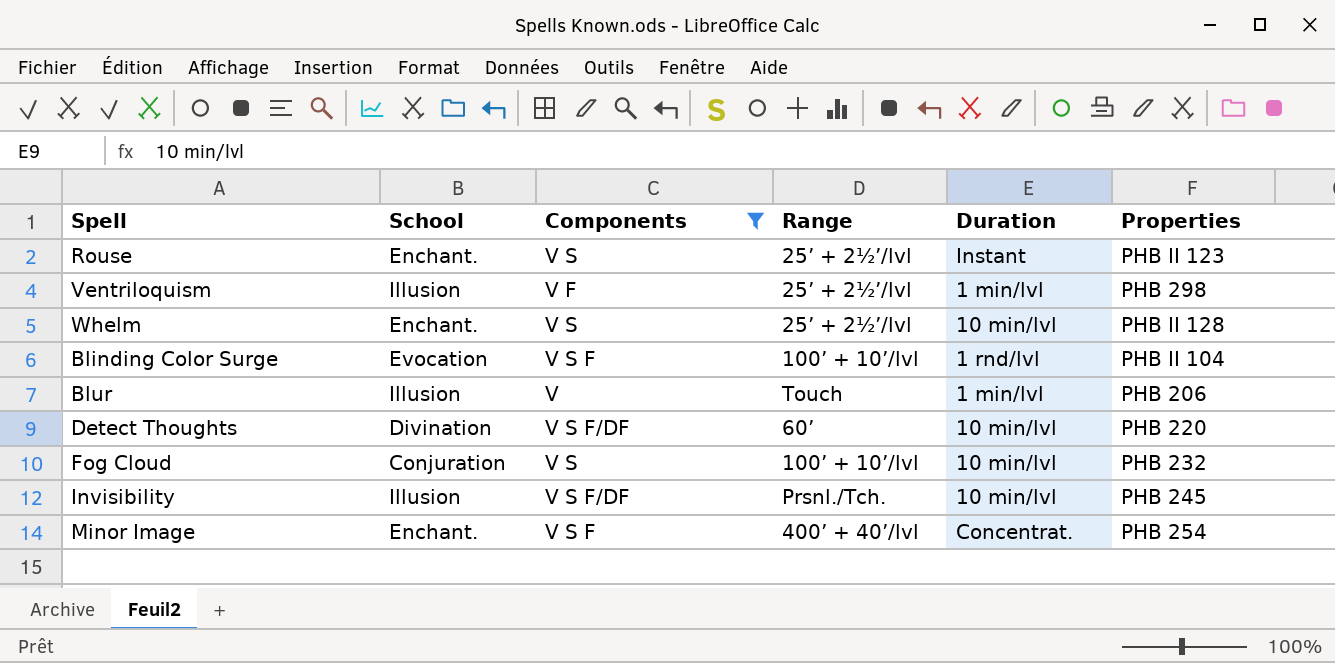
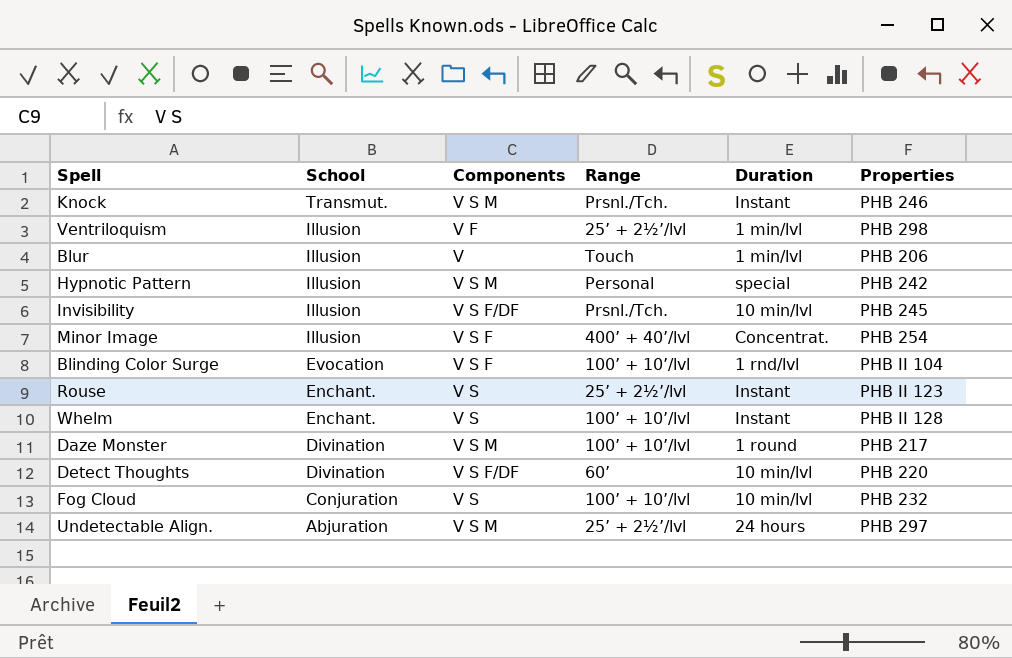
filter: Components != V S M -> none
row order: none -> School descending
Minor Image | School: Enchant. -> Illusion
Whelm | Range: 25’ + 2½’/lvl -> 100’ + 10’/lvl
Whelm | Duration: 10 min/lvl -> Instant

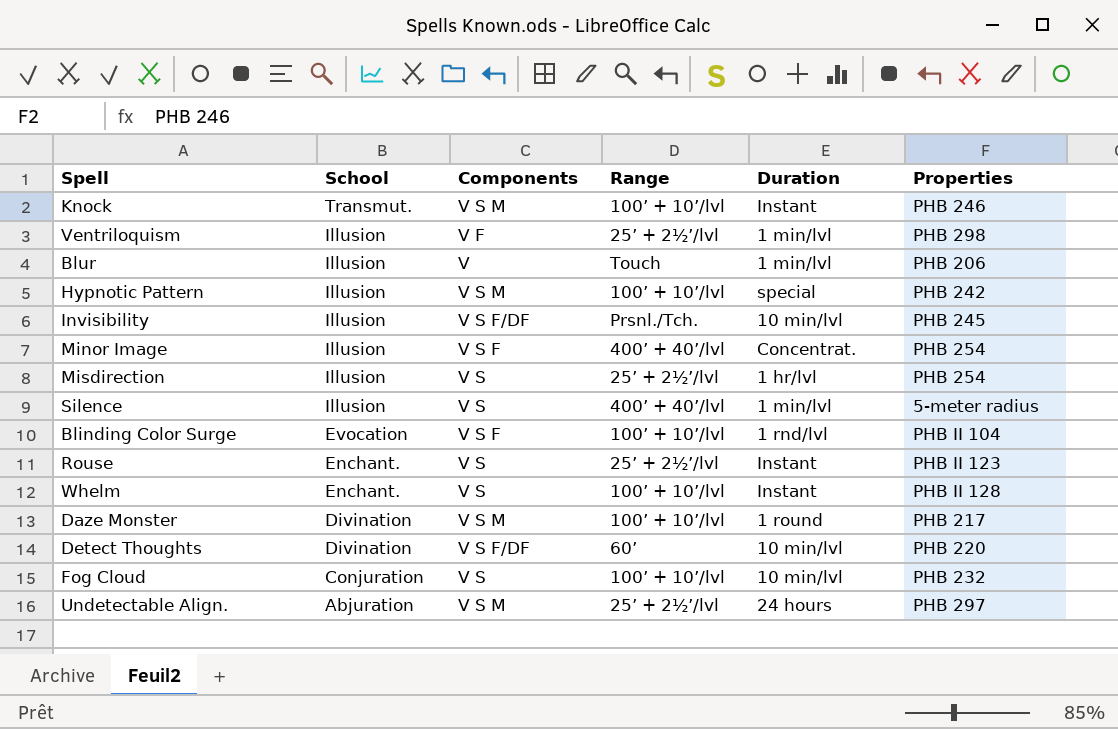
Knock | Range: Prsnl./Tch. -> 100’ + 10’/lvl
Hypnotic Pattern | Range: Personal -> 100’ + 10’/lvl
row Misdirection: none -> Illusion | V S | 25’ + 2½’/lvl | 1 hr/lvl | PHB 254
row Silence: none -> Illusion | V S | 400’ + 40’/lvl | 1 min/lvl | 5-meter radius

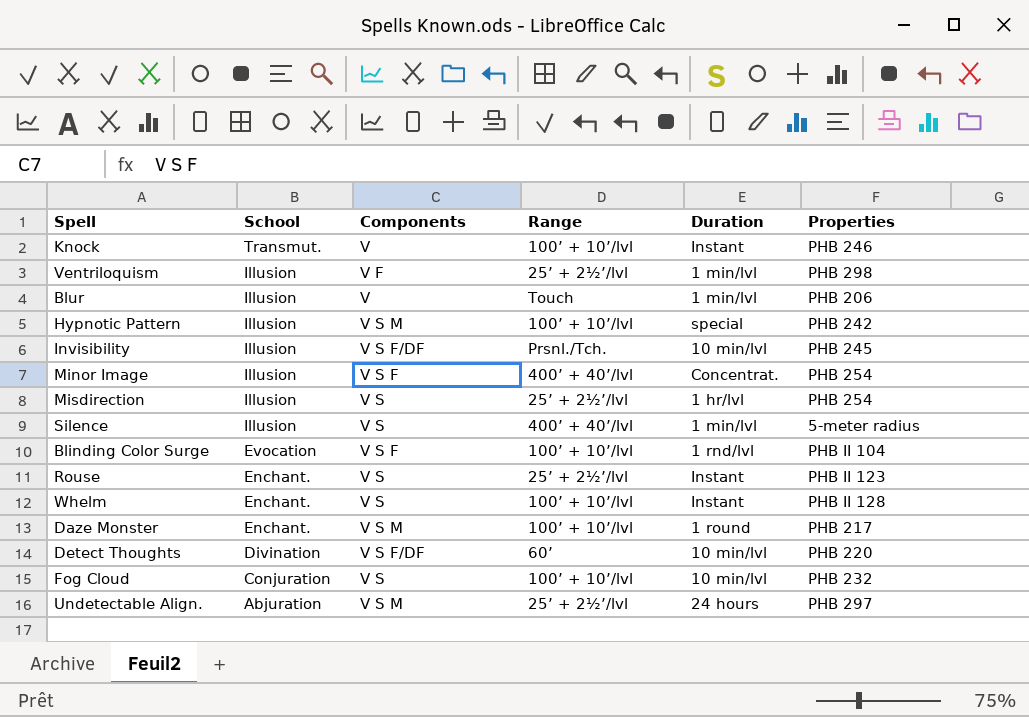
Knock | Components: V S M -> V
Daze Monster | School: Divination -> Enchant.

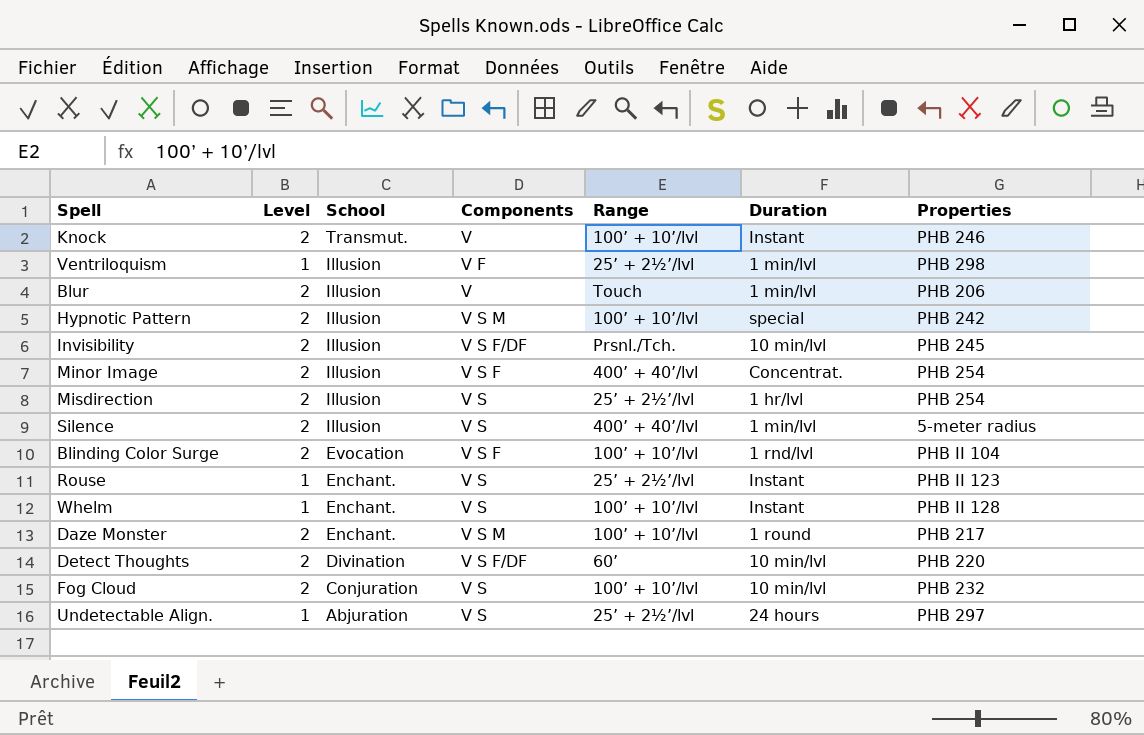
column Level | position: none -> 2
Undetectable Align. | Components: V S M -> V S

